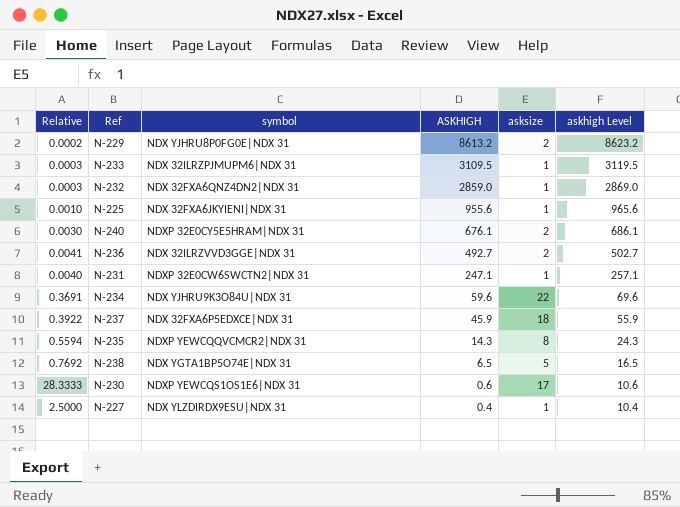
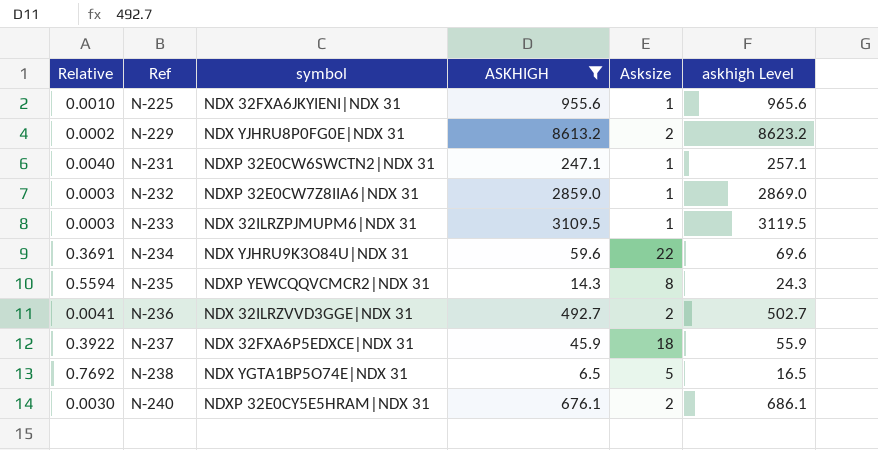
filter: none -> ASKHIGH >= 6.5
row order: ASKHIGH descending -> Ref ascending
column name: asksize -> Asksize
N-232 | symbol: NDX 32FXA6QNZ4DN2|NDX 31 -> NDXP 32E0CW7Z8IIA6|NDX 31

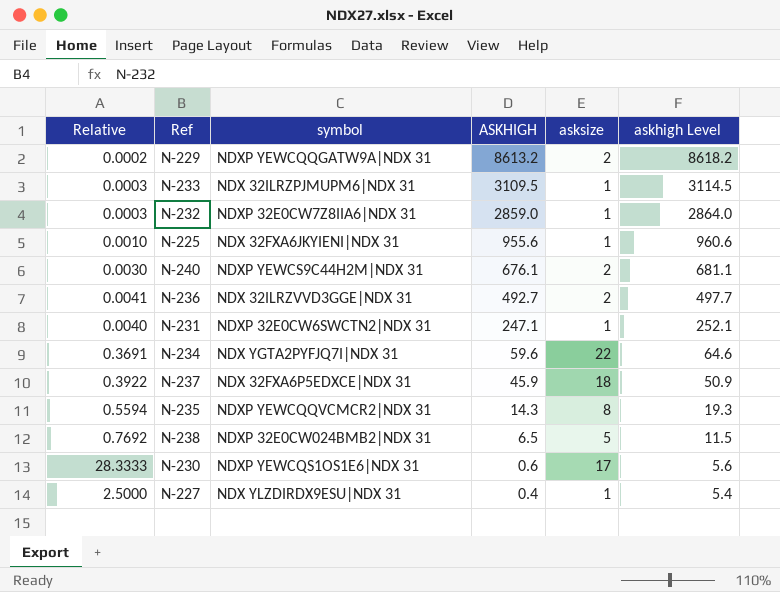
filter: ASKHIGH >= 6.5 -> none
row order: Ref ascending -> ASKHIGH descending
column name: Asksize -> asksize
column askhigh Level | formula: [ASKHIGH] + 10 -> [ASKHIGH] + 5
N-229 | symbol: NDX YJHRU8P0FG0E|NDX 31 -> NDXP YEWCQQGATW9A|NDX 31
N-240 | symbol: NDXP 32E0CY5E5HRAM|NDX 31 -> NDXP YEWCS9C44H2M|NDX 31
N-234 | symbol: NDX YJHRU9K3O84U|NDX 31 -> NDX YGTA2PYFJQ7I|NDX 31
N-238 | symbol: NDX YGTA1BP5O74E|NDX 31 -> NDXP 32E0CW024BMB2|NDX 31

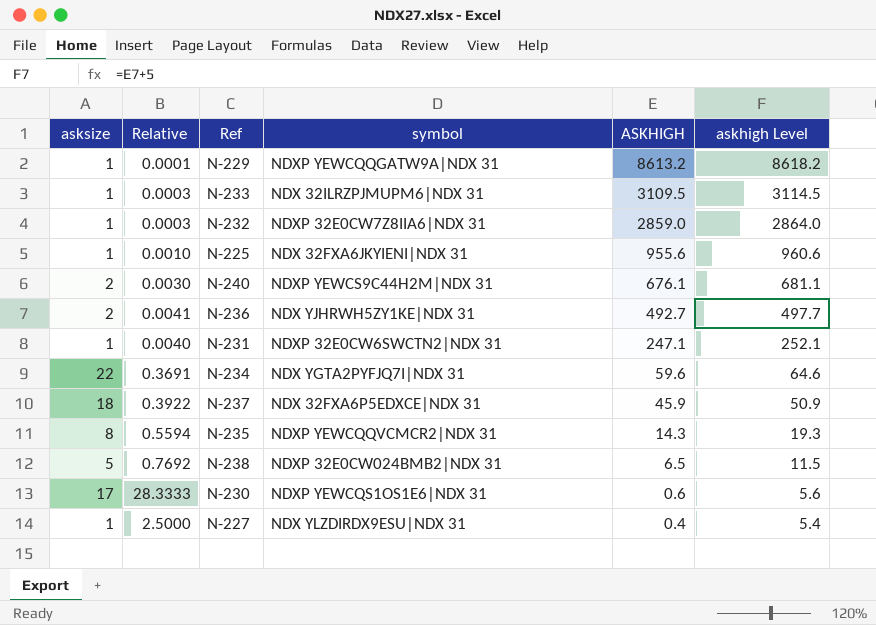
column asksize | position: 5 -> 1
N-229 | asksize: 2 -> 1
N-229 | Relative: 0.0002 -> 0.0001
N-236 | symbol: NDX 32ILRZVVD3GGE|NDX 31 -> NDX YJHRWH5ZY1KE|NDX 31

